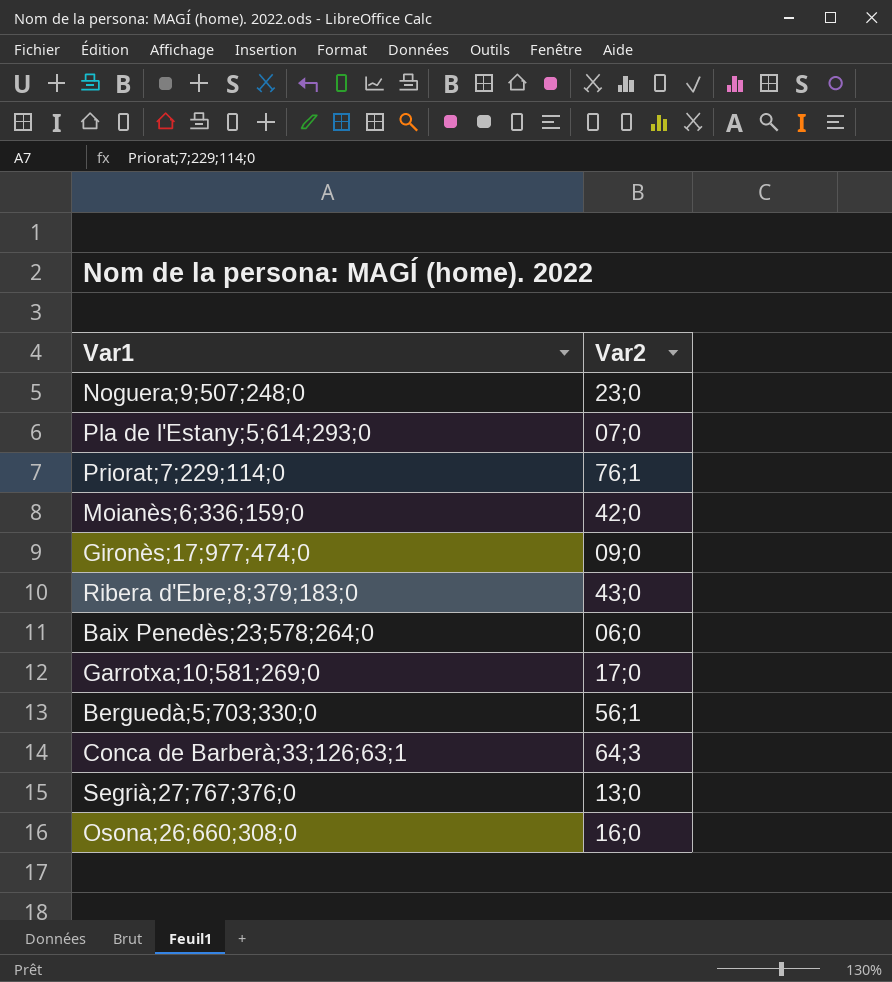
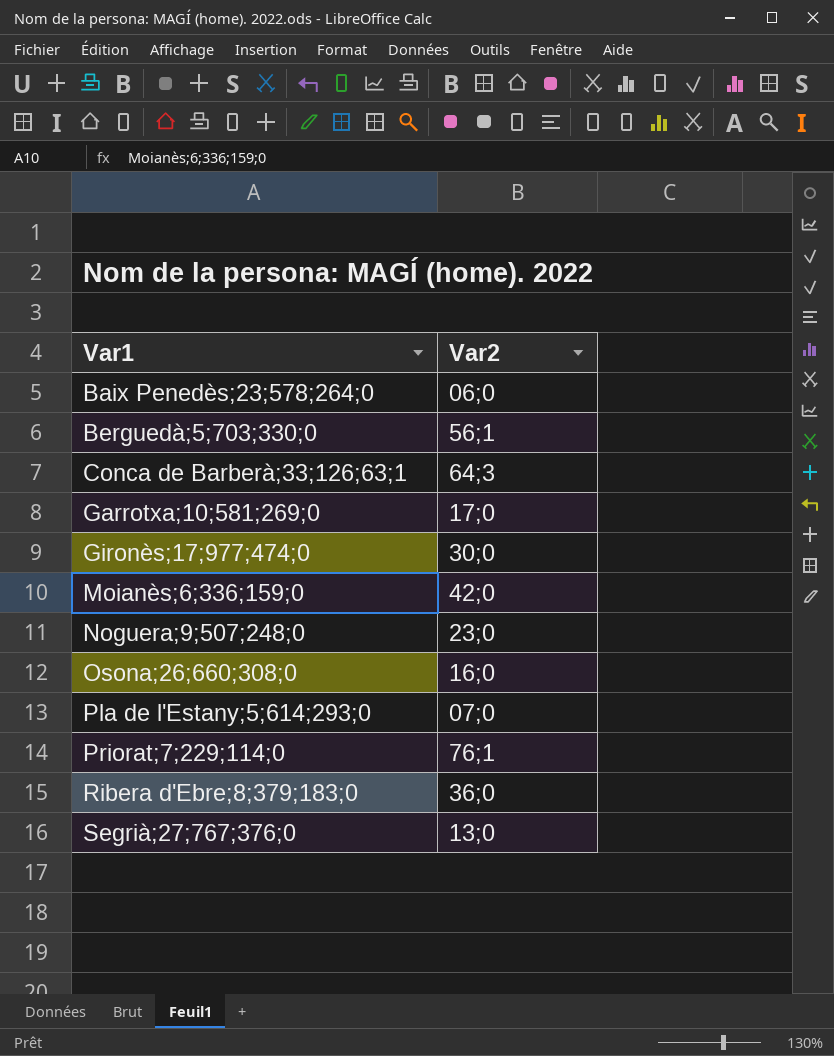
row order: none -> Var1 ascending
Gironès;17;977;474;0 | Var2: 09;0 -> 30;0
Ribera d'Ebre;8;379;183;0 | Var2: 43;0 -> 36;0

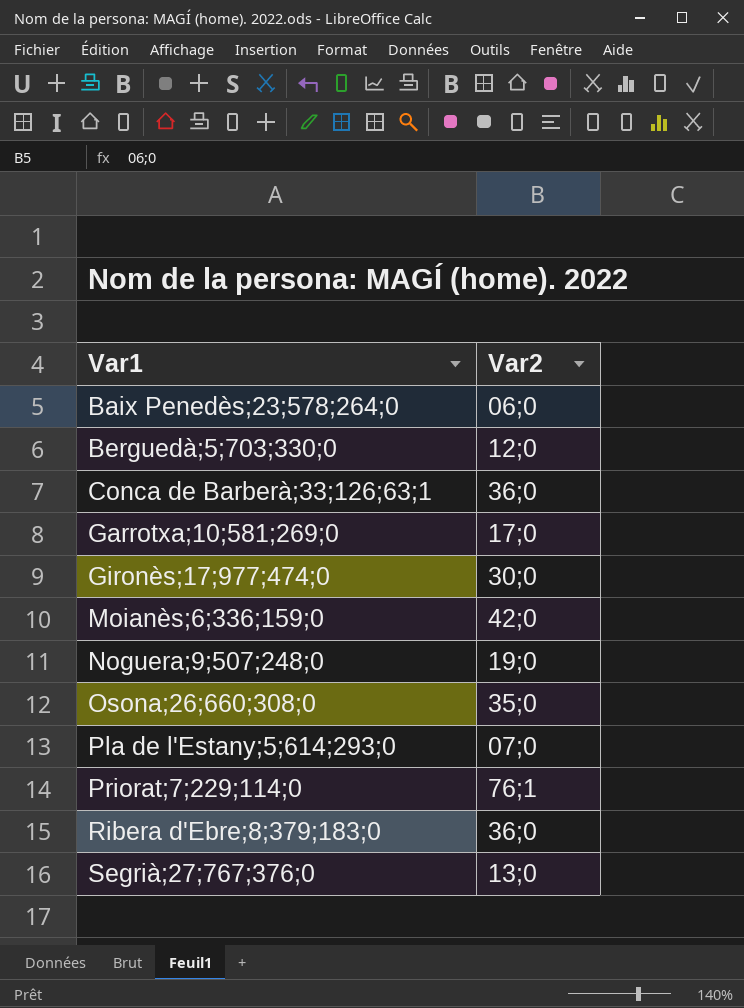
Berguedà;5;703;330;0 | Var2: 56;1 -> 12;0
Conca de Barberà;33;126;63;1 | Var2: 64;3 -> 36;0
Noguera;9;507;248;0 | Var2: 23;0 -> 19;0
Osona;26;660;308;0 | Var2: 16;0 -> 35;0

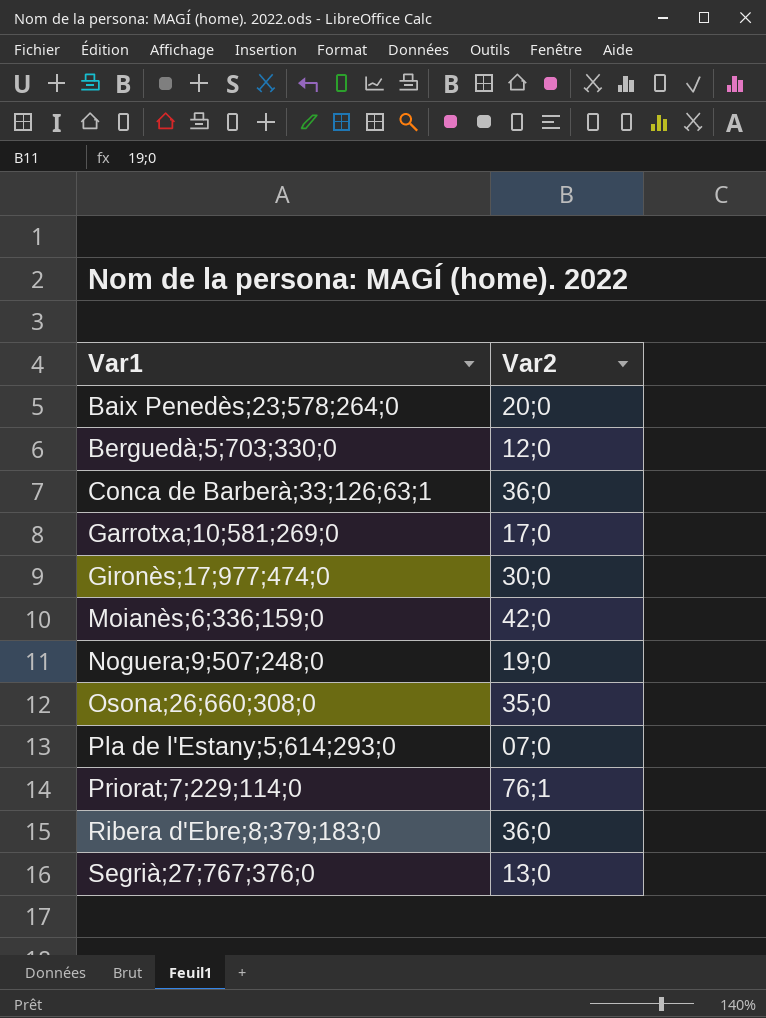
Baix Penedès;23;578;264;0 | Var2: 06;0 -> 20;0

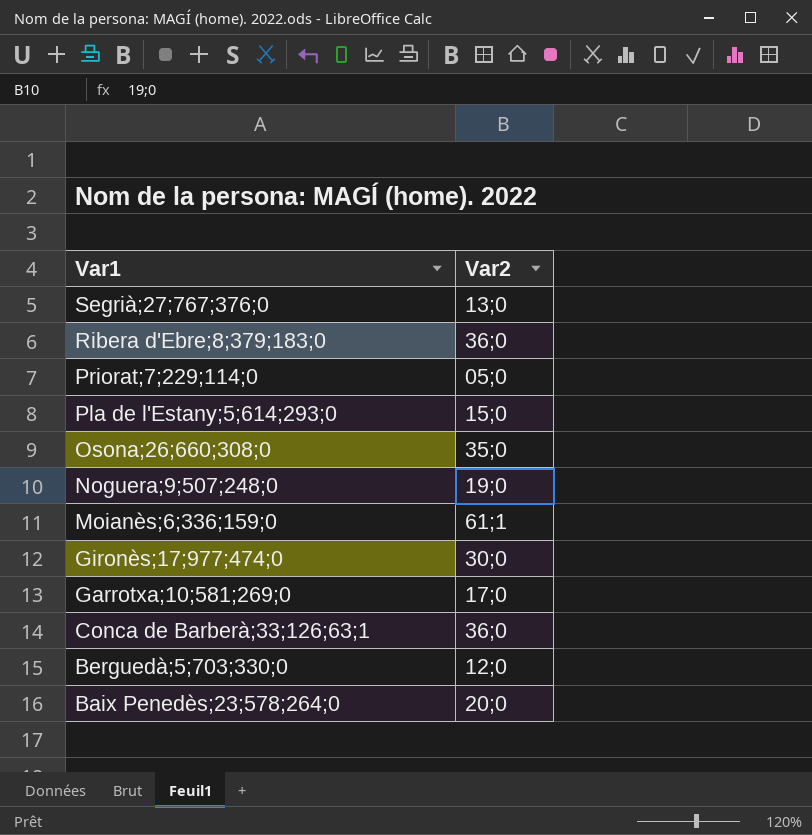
row order: Var1 ascending -> Var1 descending
Priorat;7;229;114;0 | Var2: 76;1 -> 05;0
Pla de l'Estany;5;614;293;0 | Var2: 07;0 -> 15;0
Moianès;6;336;159;0 | Var2: 42;0 -> 61;1

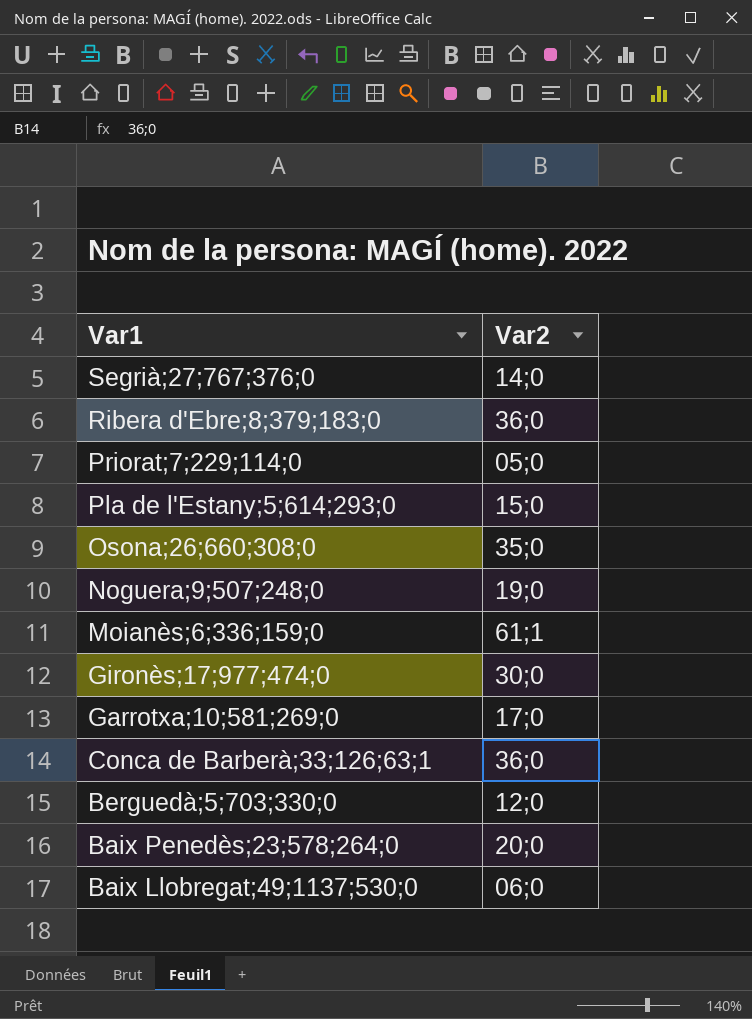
Segrià;27;767;376;0 | Var2: 13;0 -> 14;0
row Baix Llobregat;49;1137;530;0: none -> 06;0

